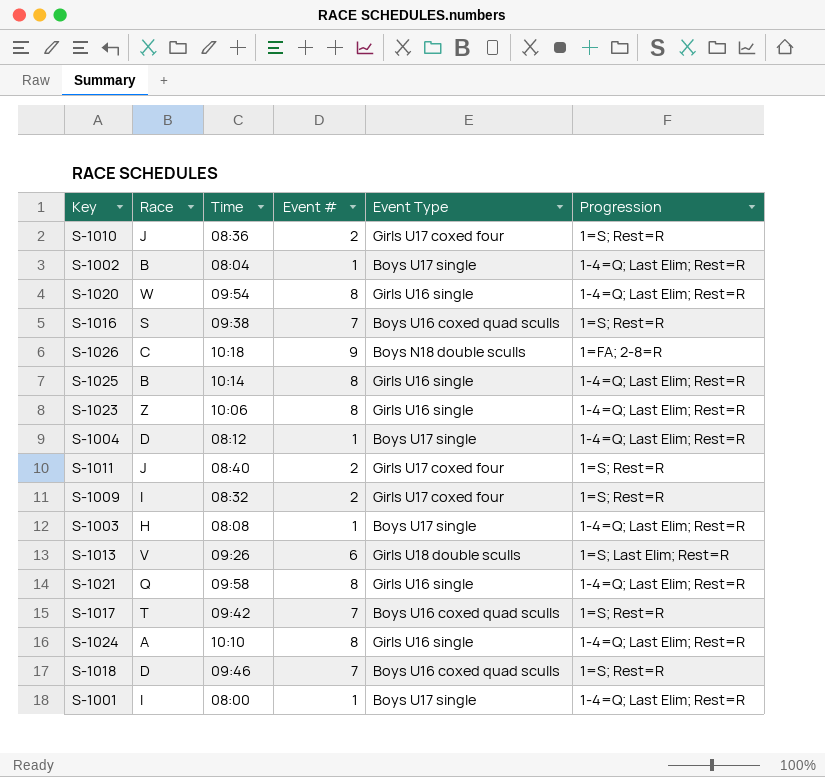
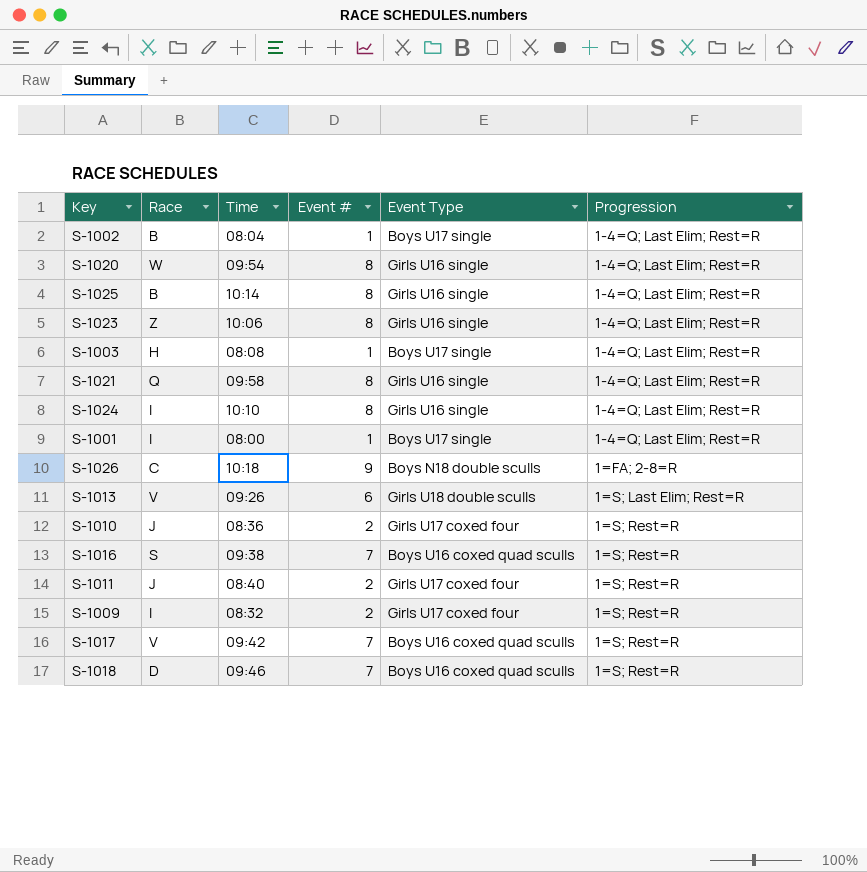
row order: none -> Progression ascending
row S-1004: D | 08:12 | 1 | Boys U17 single | 1-4=Q; Last Elim; Rest=R -> none
S-1024 | Race: A -> I
S-1017 | Race: T -> V

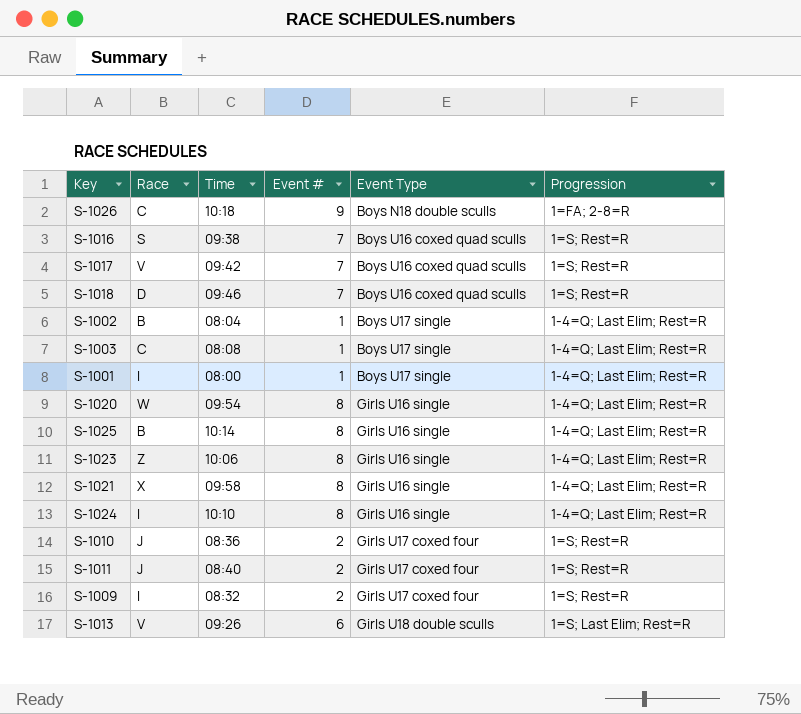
row order: Progression ascending -> Event Type ascending
S-1003 | Race: H -> C
S-1021 | Race: Q -> X

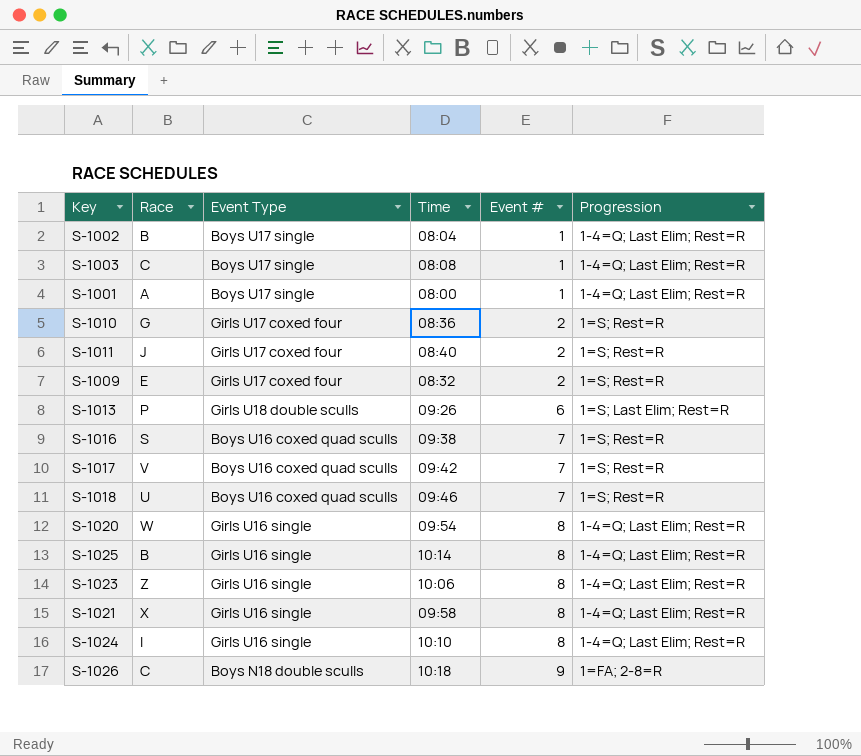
row order: Event Type ascending -> Event # ascending
column Event Type | position: 5 -> 3
S-1001 | Race: I -> A
S-1010 | Race: J -> G
S-1009 | Race: I -> E
S-1013 | Race: V -> P
S-1018 | Race: D -> U

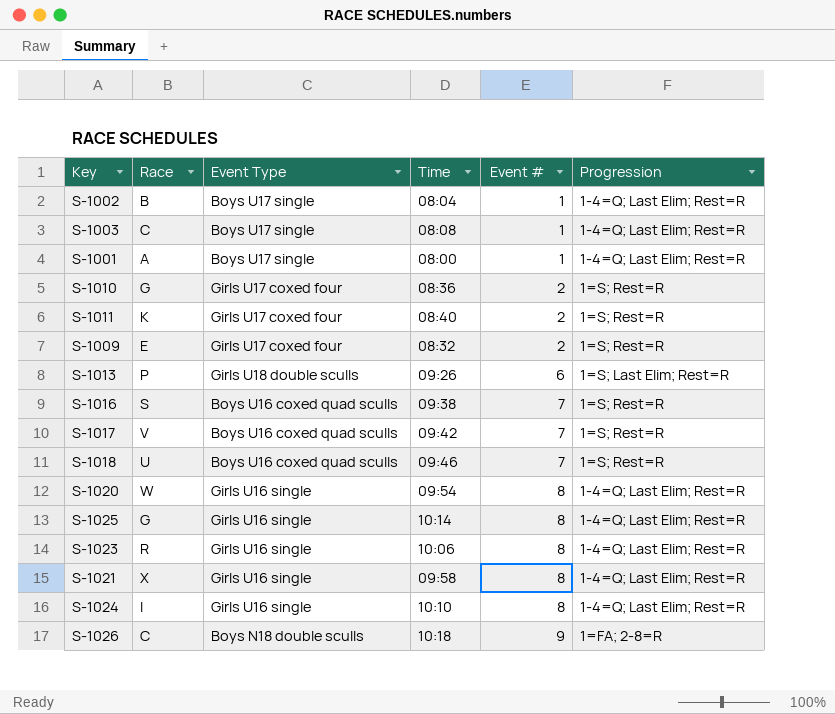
S-1011 | Race: J -> K
S-1025 | Race: B -> G
S-1023 | Race: Z -> R

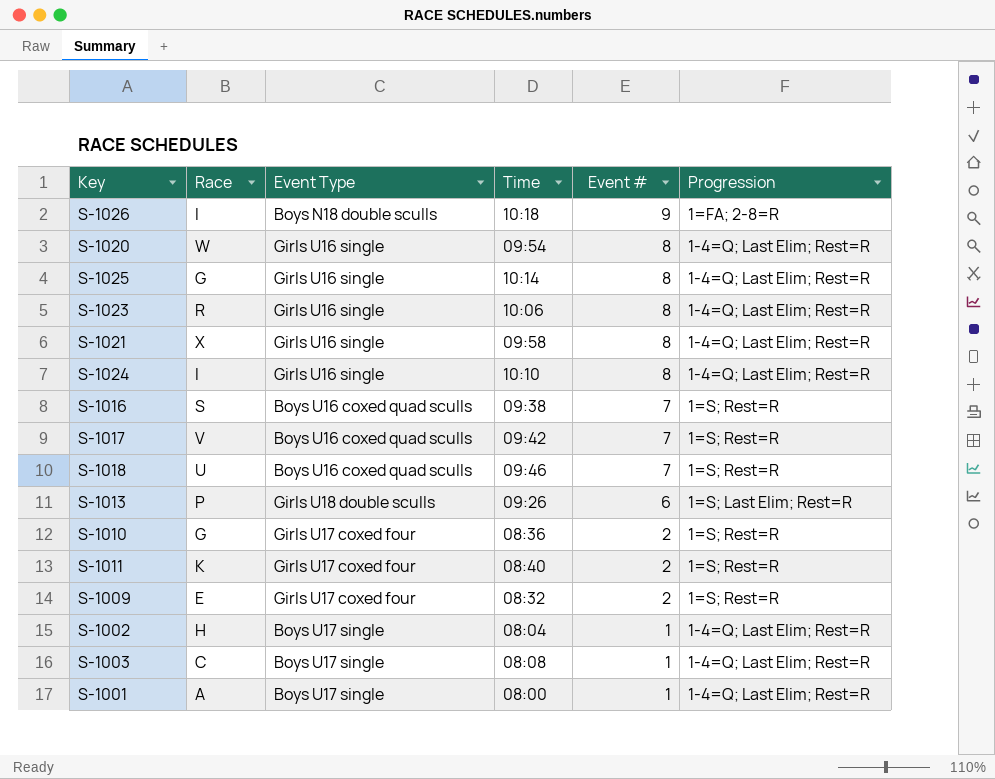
row order: Event # ascending -> Event # descending
S-1026 | Race: C -> I
S-1002 | Race: B -> H

